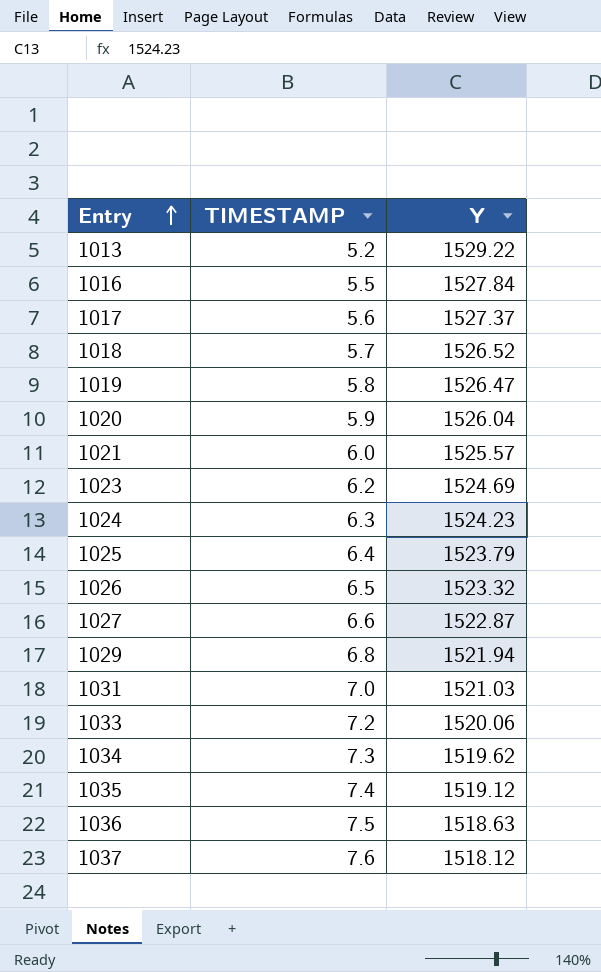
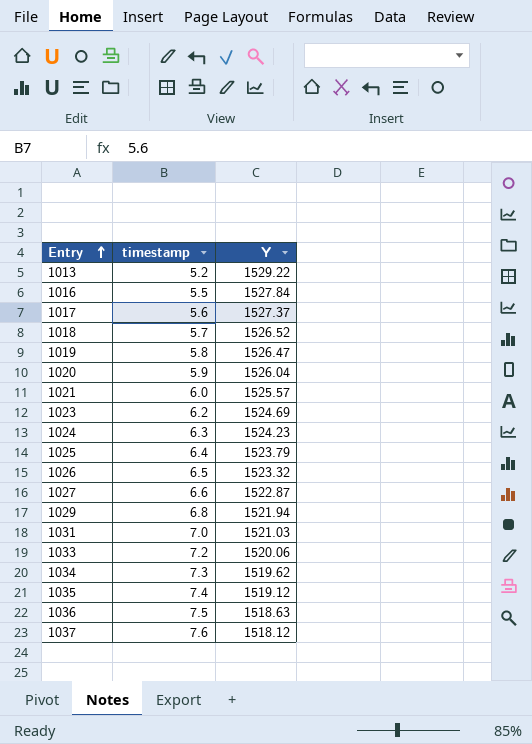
column name: TIMESTAMP -> timestamp

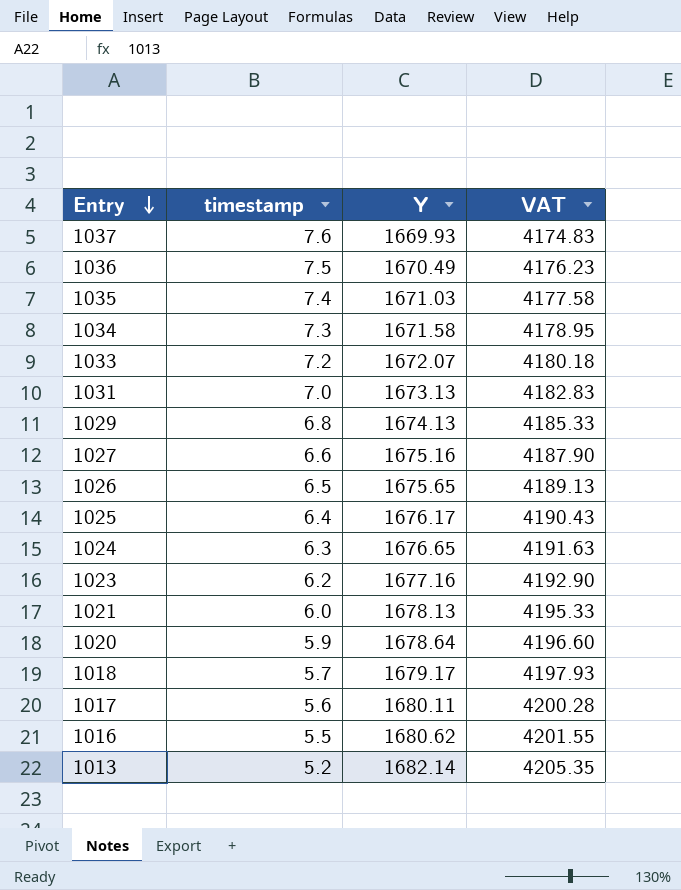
row order: Entry ascending -> Entry descending
column VAT | formula: none -> [Y] * 2.5
row 1019: 5.8 | 1526.47 -> none
1037 | Y: 1518.12 -> 1669.93
1036 | Y: 1518.63 -> 1670.49
1035 | Y: 1519.12 -> 1671.03
1034 | Y: 1519.62 -> 1671.58
1033 | Y: 1520.06 -> 1672.07
1031 | Y: 1521.03 -> 1673.13
1029 | Y: 1521.94 -> 1674.13
1027 | Y: 1522.87 -> 1675.16
1026 | Y: 1523.32 -> 1675.65
1025 | Y: 1523.79 -> 1676.17
1024 | Y: 1524.23 -> 1676.65
1023 | Y: 1524.69 -> 1677.16
1021 | Y: 1525.57 -> 1678.13
1020 | Y: 1526.04 -> 1678.64
1018 | Y: 1526.52 -> 1679.17
1017 | Y: 1527.37 -> 1680.11
1016 | Y: 1527.84 -> 1680.62
1013 | Y: 1529.22 -> 1682.14

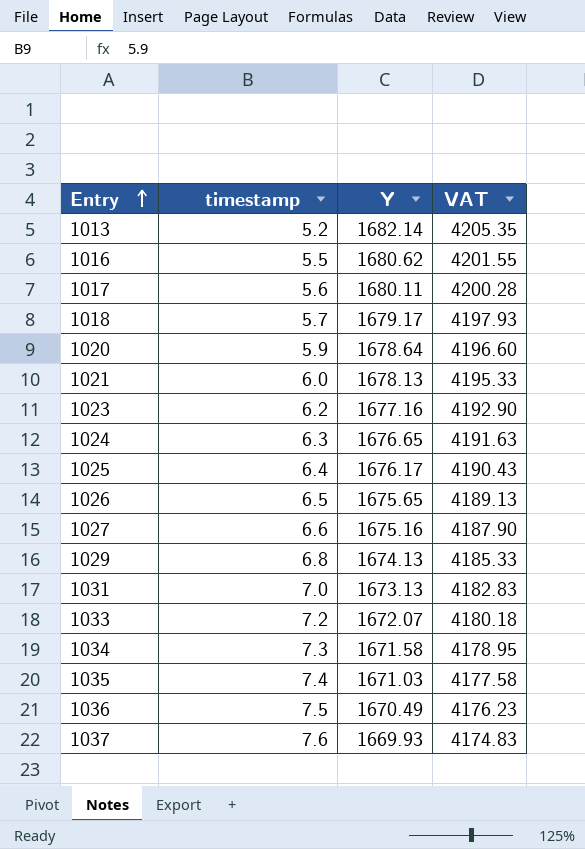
row order: Entry descending -> Entry ascending

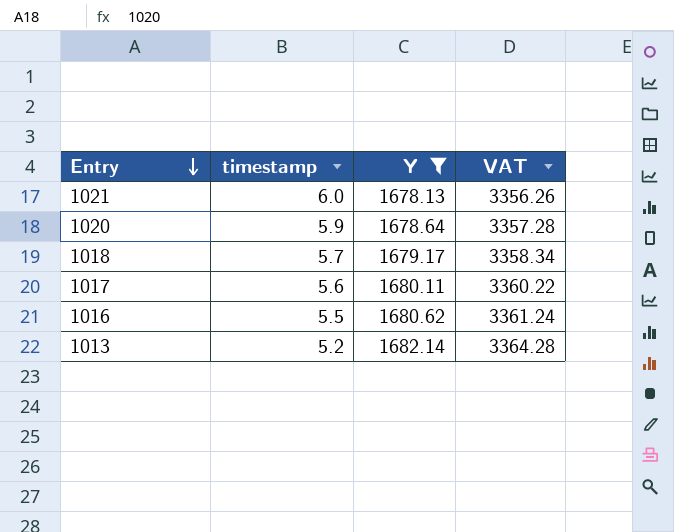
filter: none -> Y >= 1678.13
row order: Entry ascending -> Entry descending
column VAT | formula: [Y] * 2.5 -> [Y] * 2

